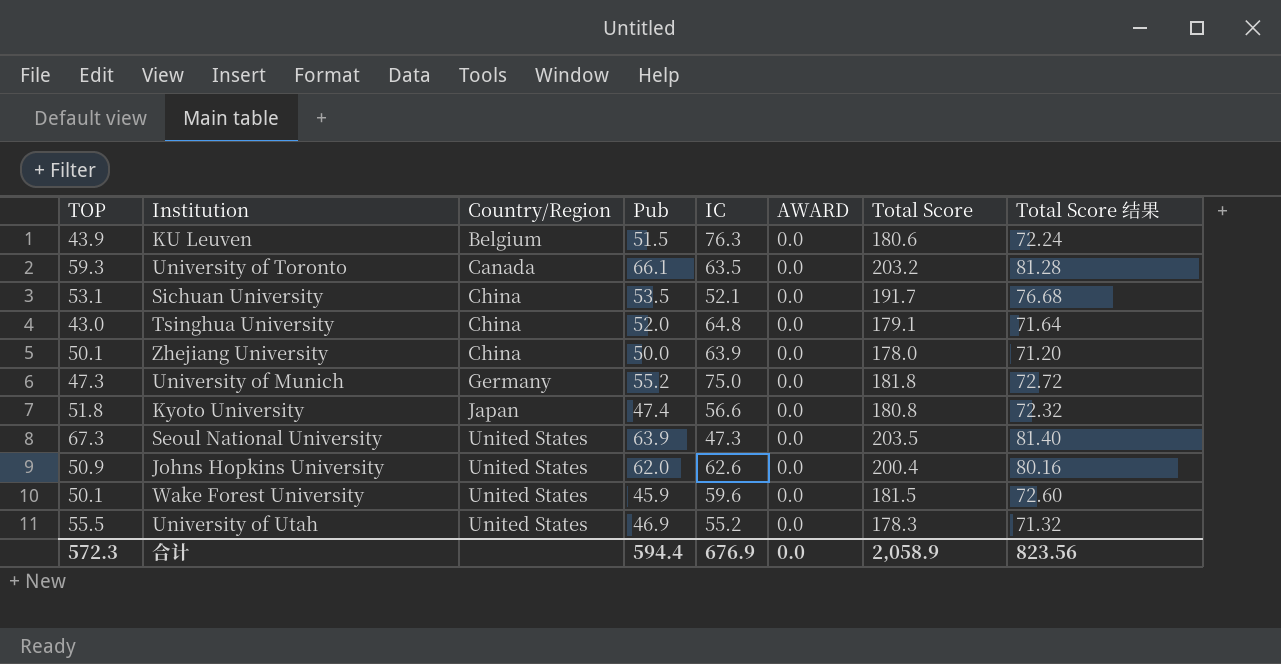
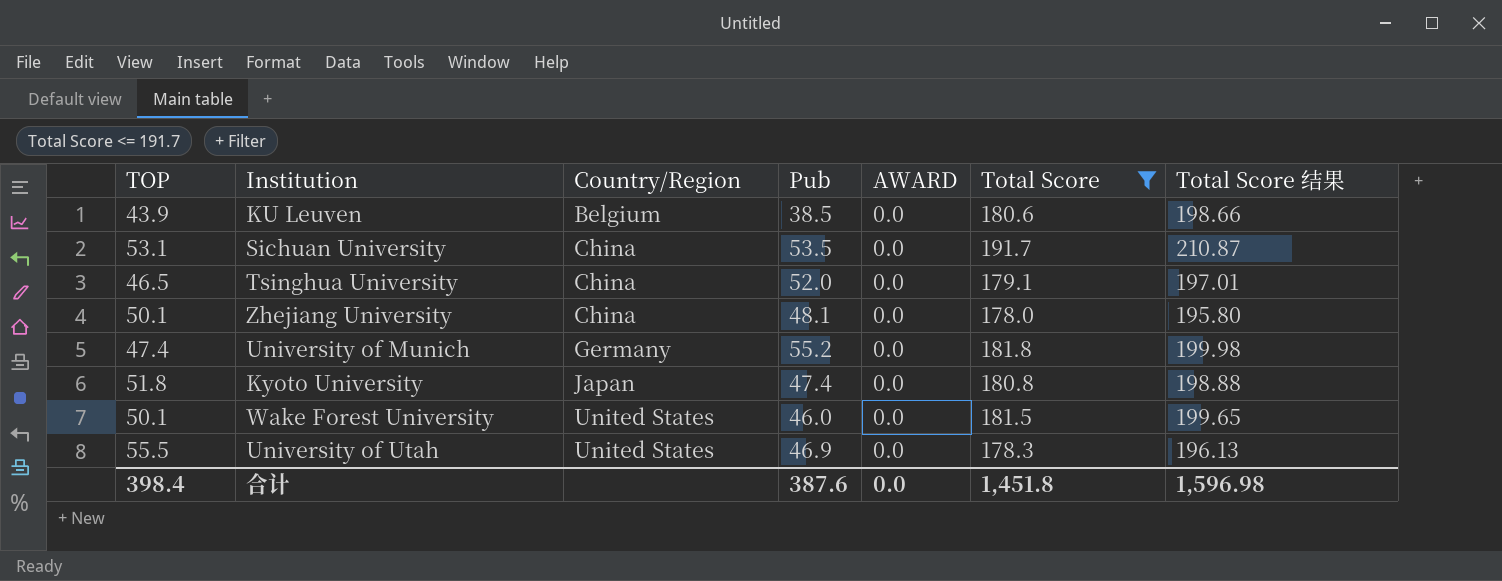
filter: none -> Total Score <= 191.7
column IC | position: 5 -> none
column Total Score 结果 | formula: [Total Score] * 0.4 -> [Total Score] * 1.1
KU Leuven | Pub: 51.5 -> 38.5
Tsinghua University | TOP: 43.0 -> 46.5
Zhejiang University | Pub: 50.0 -> 48.1
University of Munich | TOP: 47.3 -> 47.4
Wake Forest University | Pub: 45.9 -> 46.0
合计 | TOP: 572.3 -> 398.4
合计 | Pub: 594.4 -> 387.6
合计 | Total Score: 2,058.9 -> 1,451.8
合计 | Total Score 结果: 823.56 -> 1,596.98

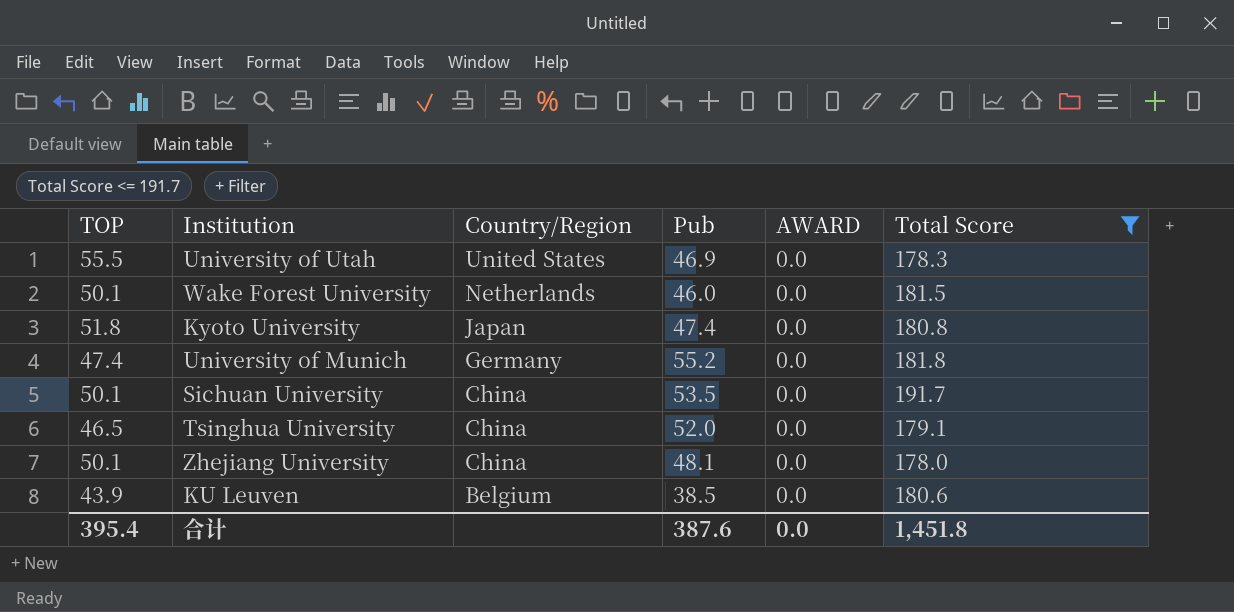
row order: Country/Region ascending -> Country/Region descending
column Total Score 结果 | formula: [Total Score] * 1.1 -> none
Wake Forest University | Country/Region: United States -> Netherlands
Sichuan University | TOP: 53.1 -> 50.1
合计 | TOP: 398.4 -> 395.4

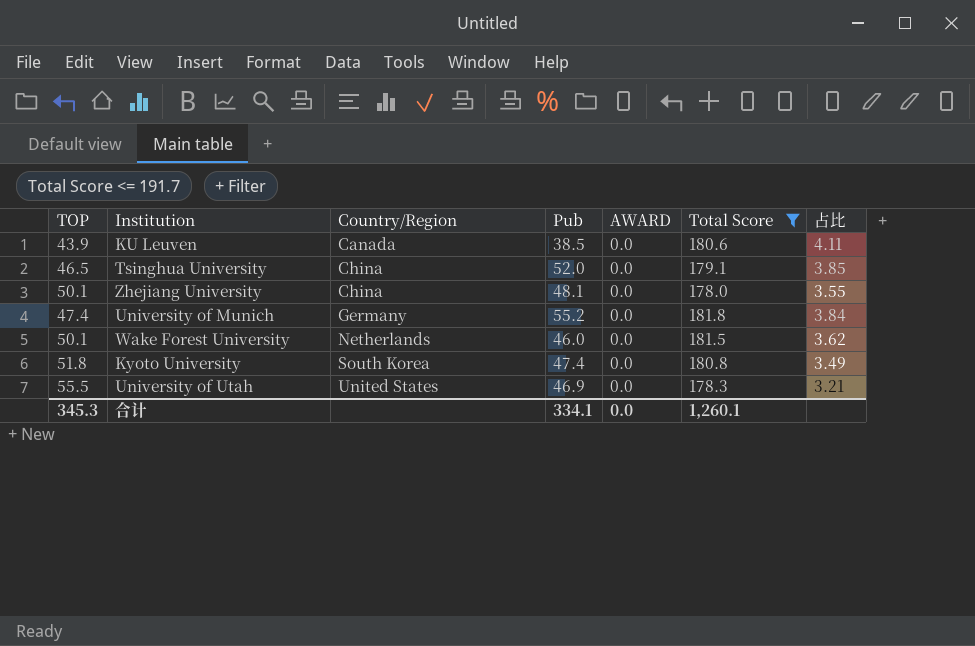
row order: Country/Region descending -> Country/Region ascending
column 占比 | formula: none -> [Total Score] / [TOP]
row Sichuan University: 50.1 | China | 53.5 | 0.0 | 191.7 -> none
KU Leuven | Country/Region: Belgium -> Canada
Kyoto University | Country/Region: Japan -> South Korea
合计 | TOP: 395.4 -> 345.3
合计 | Pub: 387.6 -> 334.1
合计 | Total Score: 1,451.8 -> 1,260.1

